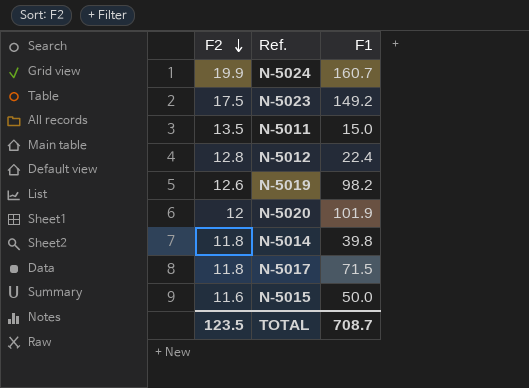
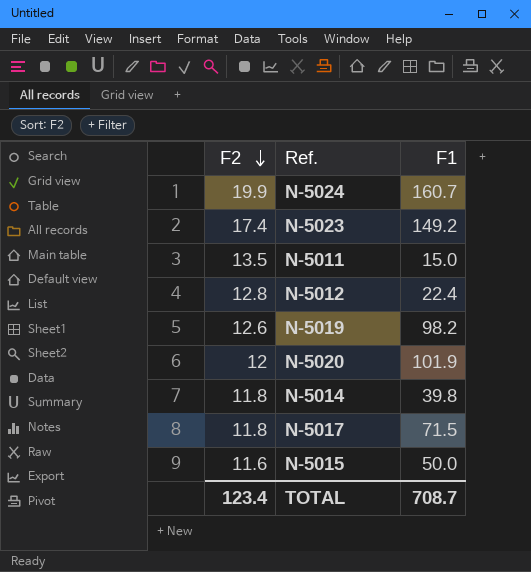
N-5023 | F2: 17.5 -> 17.4
TOTAL | F2: 123.5 -> 123.4

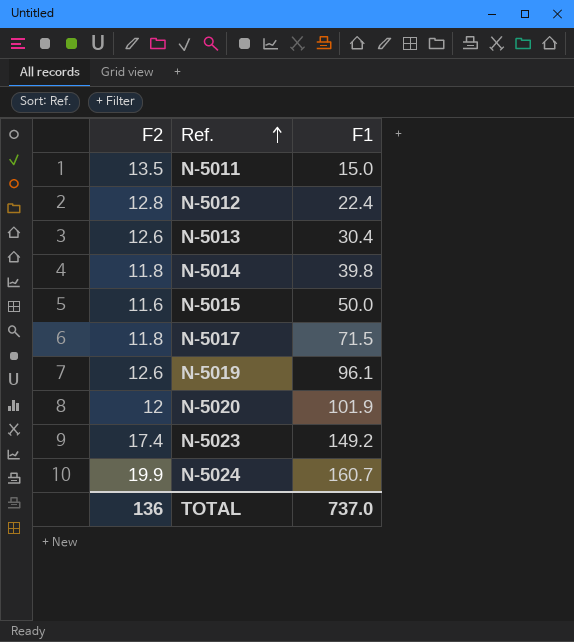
row order: F2 descending -> Ref. ascending
row N-5013: none -> 12.6 | 30.4
N-5019 | F1: 98.2 -> 96.1
TOTAL | F2: 123.4 -> 136
TOTAL | F1: 708.7 -> 737.0

